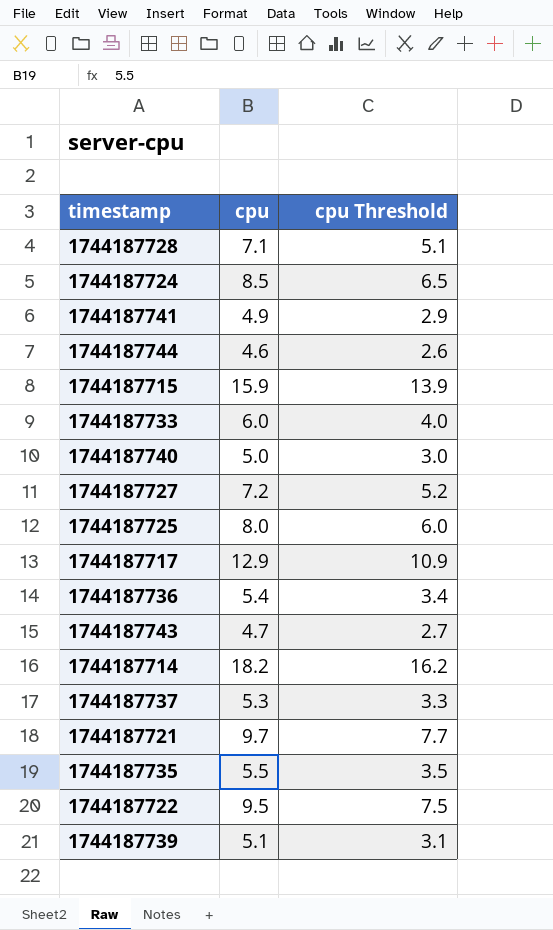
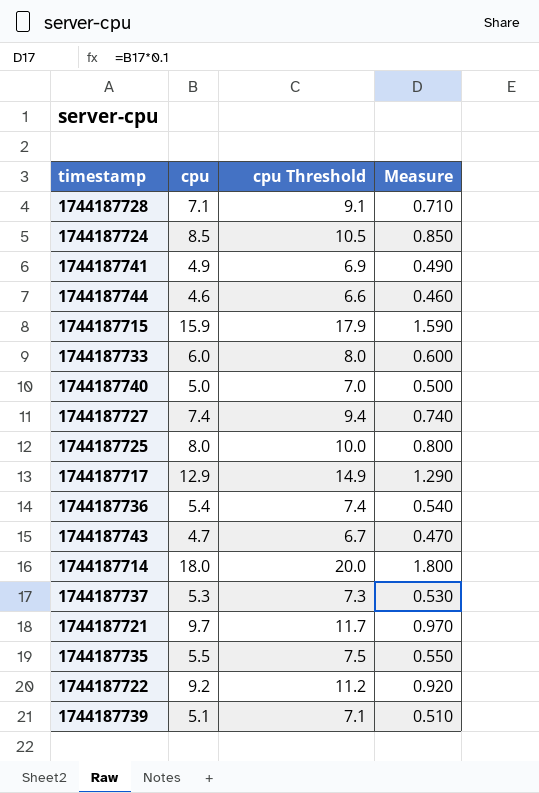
column cpu Threshold | formula: [cpu] - 2 -> [cpu] + 2
column Measure | formula: none -> [cpu] * 0.1
1744187727 | cpu: 7.2 -> 7.4
1744187714 | cpu: 18.2 -> 18.0
1744187722 | cpu: 9.5 -> 9.2

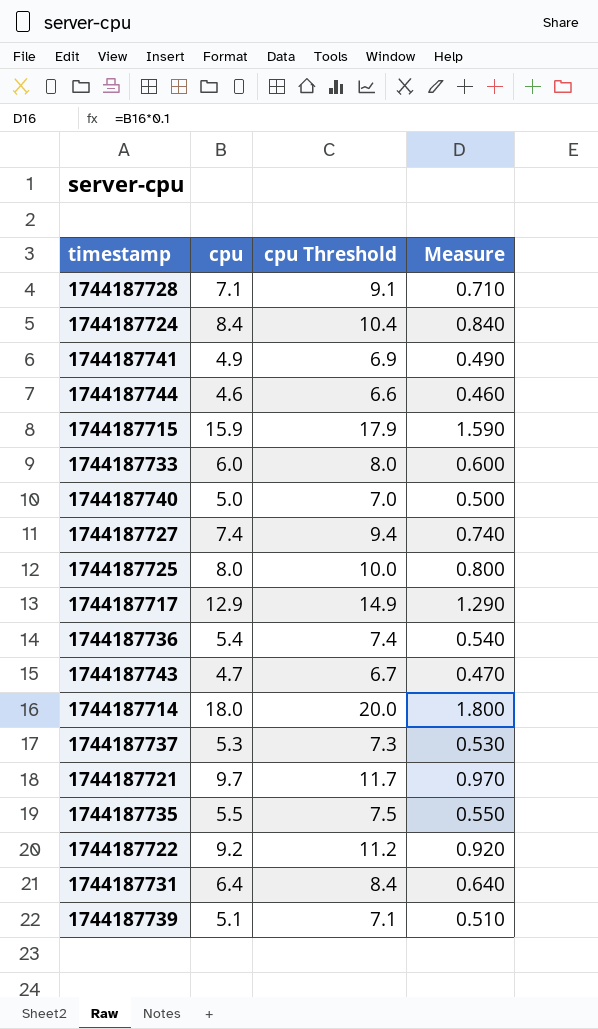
1744187724 | cpu: 8.5 -> 8.4
1744187724 | cpu Threshold: 10.5 -> 10.4
1744187724 | Measure: 0.850 -> 0.840
row 1744187731: none -> 6.4 | 8.4 | 0.640

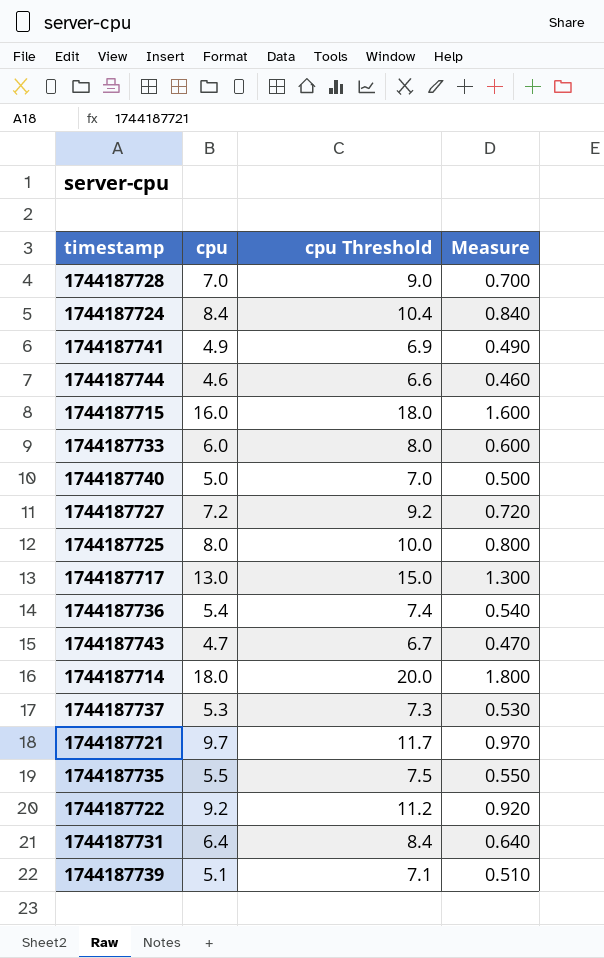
1744187728 | cpu: 7.1 -> 7.0
1744187728 | cpu Threshold: 9.1 -> 9.0
1744187728 | Measure: 0.710 -> 0.700
1744187715 | cpu: 15.9 -> 16.0
1744187715 | cpu Threshold: 17.9 -> 18.0
1744187715 | Measure: 1.590 -> 1.600
1744187727 | cpu: 7.4 -> 7.2
1744187727 | cpu Threshold: 9.4 -> 9.2
1744187727 | Measure: 0.740 -> 0.720
1744187717 | cpu: 12.9 -> 13.0
1744187717 | cpu Threshold: 14.9 -> 15.0
1744187717 | Measure: 1.290 -> 1.300

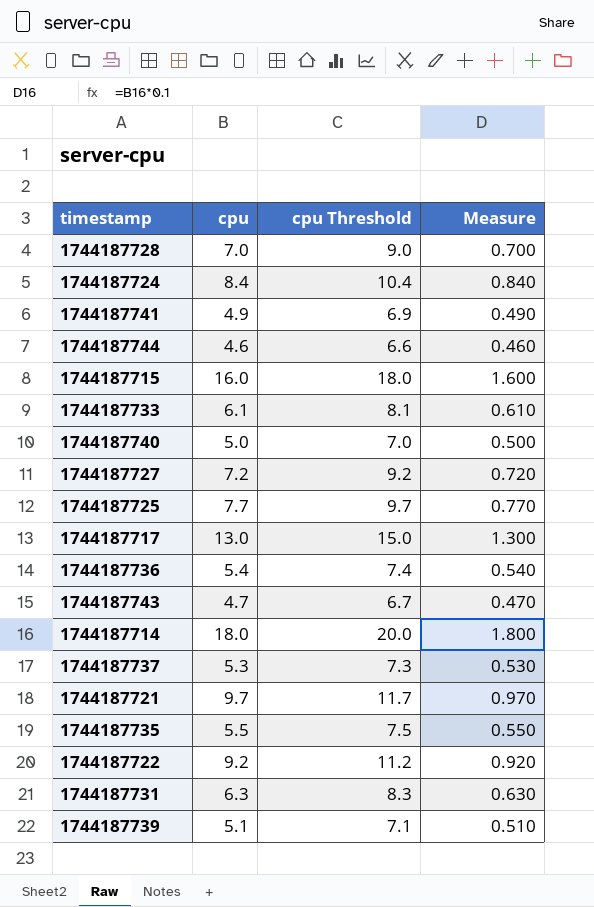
1744187733 | cpu: 6.0 -> 6.1
1744187733 | cpu Threshold: 8.0 -> 8.1
1744187733 | Measure: 0.600 -> 0.610
1744187725 | cpu: 8.0 -> 7.7
1744187725 | cpu Threshold: 10.0 -> 9.7
1744187725 | Measure: 0.800 -> 0.770
1744187731 | cpu: 6.4 -> 6.3
1744187731 | cpu Threshold: 8.4 -> 8.3
1744187731 | Measure: 0.640 -> 0.630

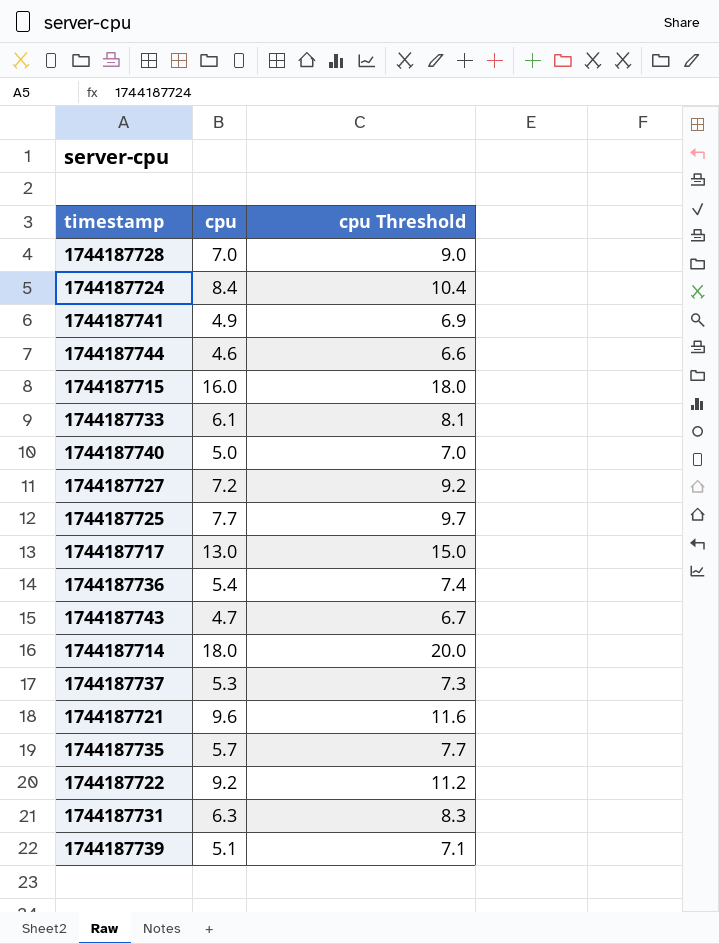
column Measure | formula: [cpu] * 0.1 -> none
1744187721 | cpu: 9.7 -> 9.6
1744187721 | cpu Threshold: 11.7 -> 11.6
1744187735 | cpu: 5.5 -> 5.7
1744187735 | cpu Threshold: 7.5 -> 7.7

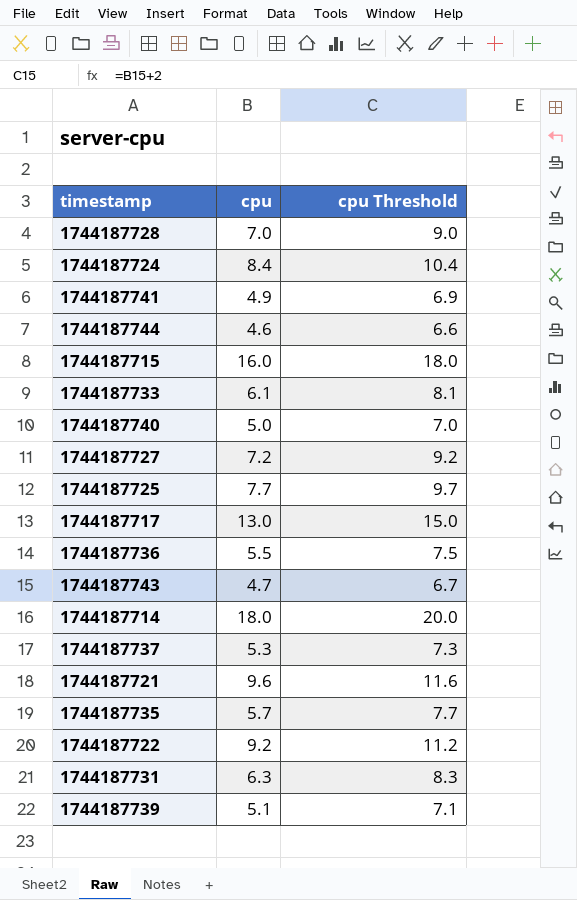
1744187736 | cpu: 5.4 -> 5.5
1744187736 | cpu Threshold: 7.4 -> 7.5

